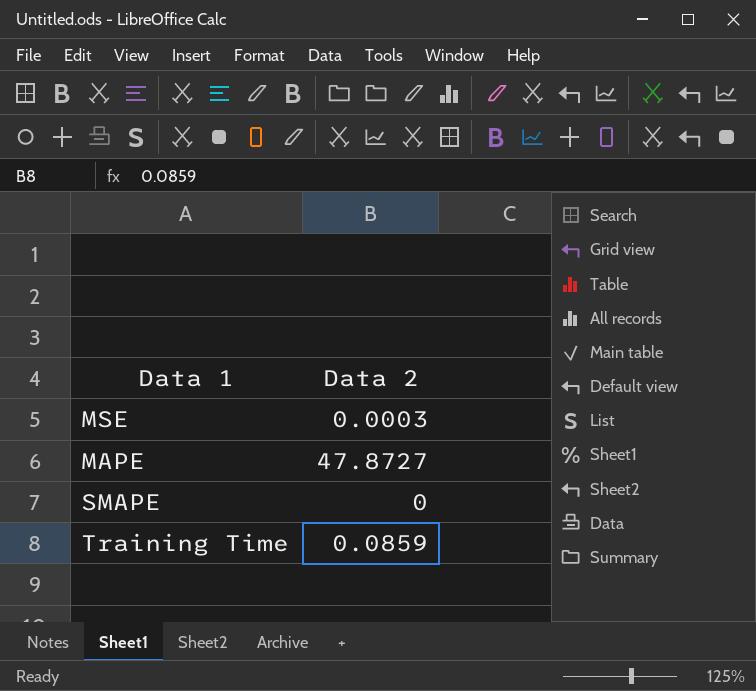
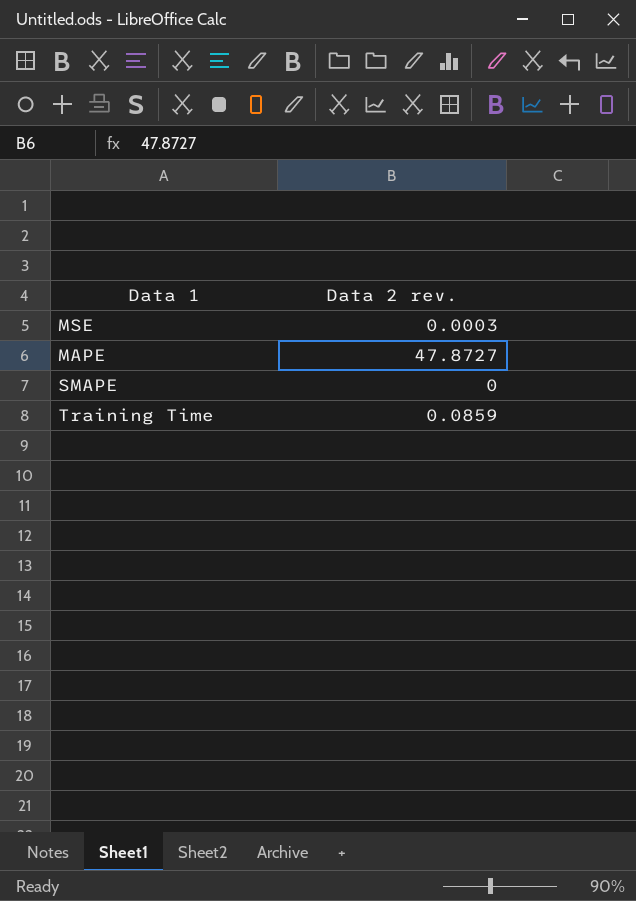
column name: Data 2 -> Data 2 rev.

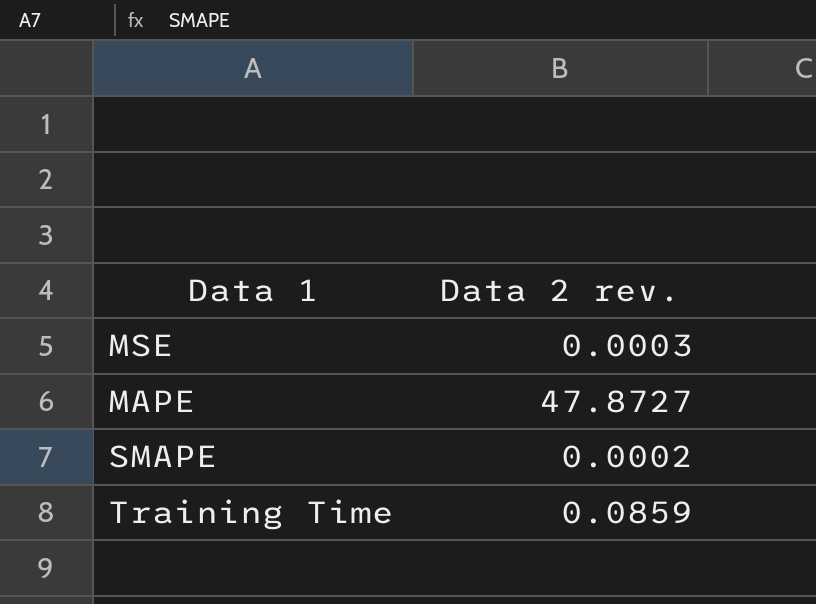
SMAPE | Data 2 rev.: 0 -> 0.0002

